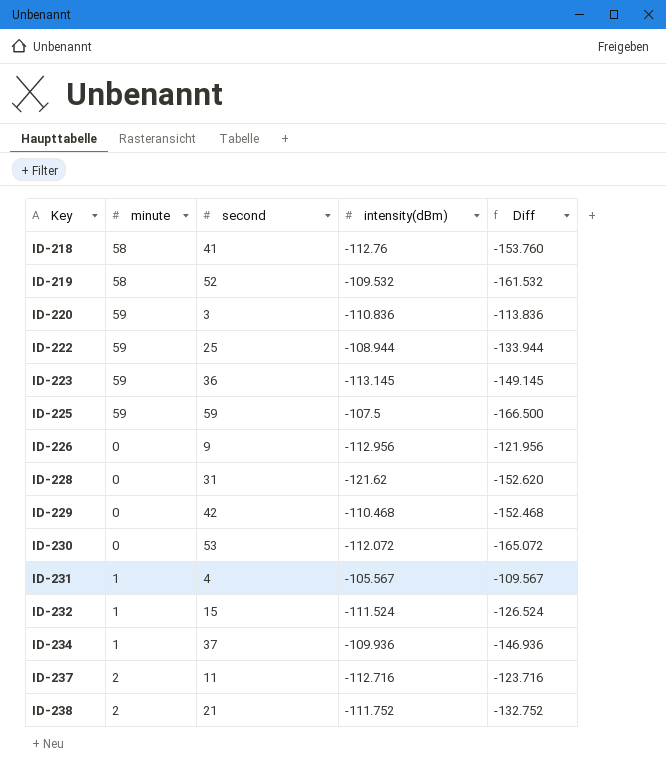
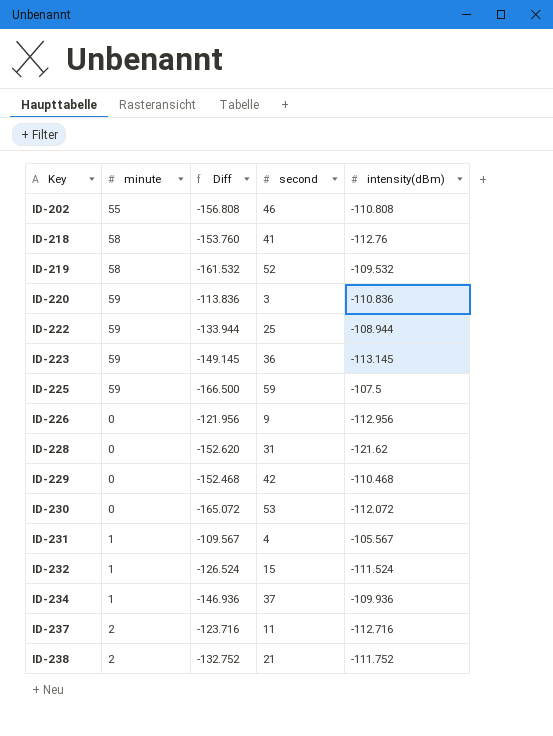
column Diff | position: 5 -> 3
row ID-202: none -> 55 | -156.808 | 46 | -110.808

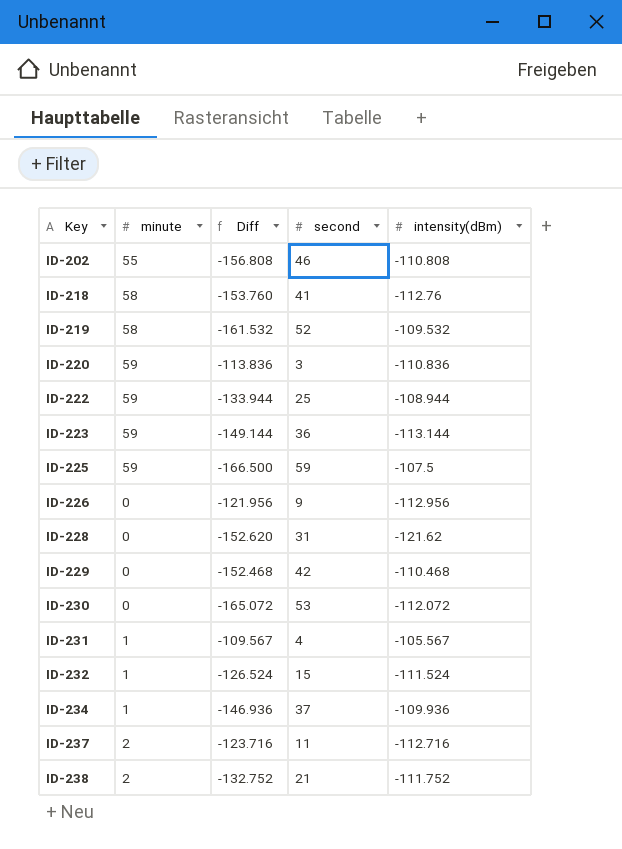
ID-223 | Diff: -149.145 -> -149.144
ID-223 | intensity(dBm): -113.145 -> -113.144

